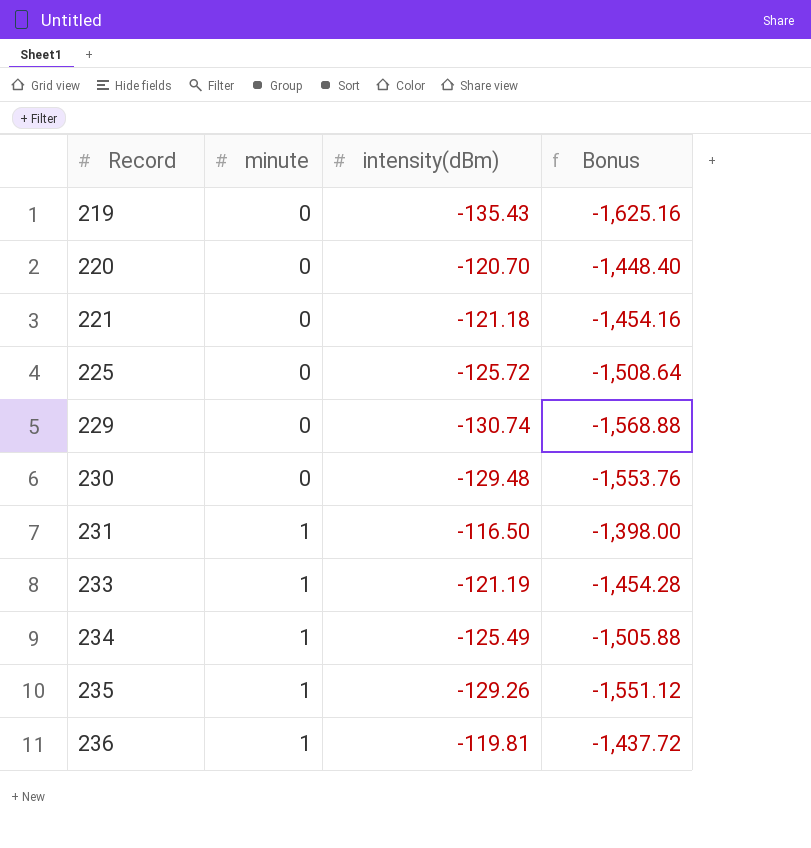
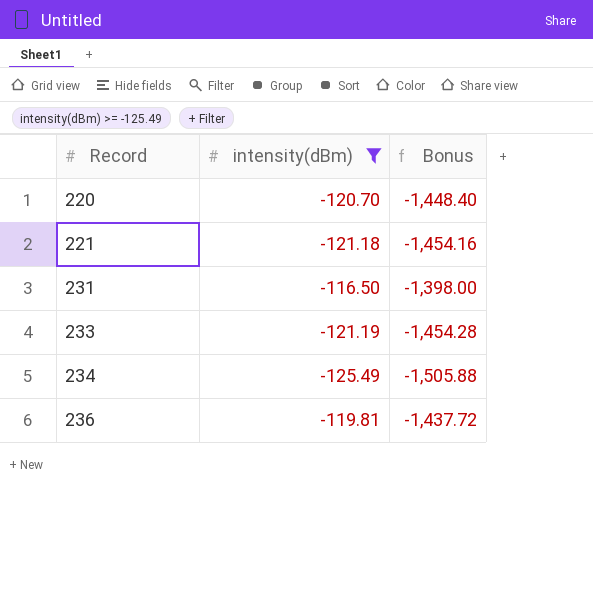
filter: none -> intensity(dBm) >= -125.49
column minute | position: 2 -> none

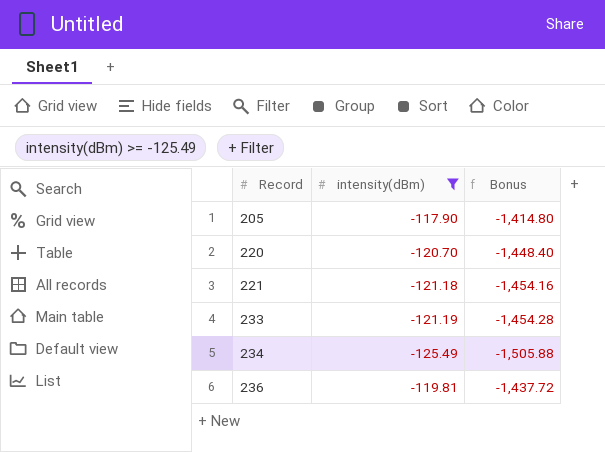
row 231: -116.50 | -1,398.00 -> none
row 205: none -> -117.90 | -1,414.80

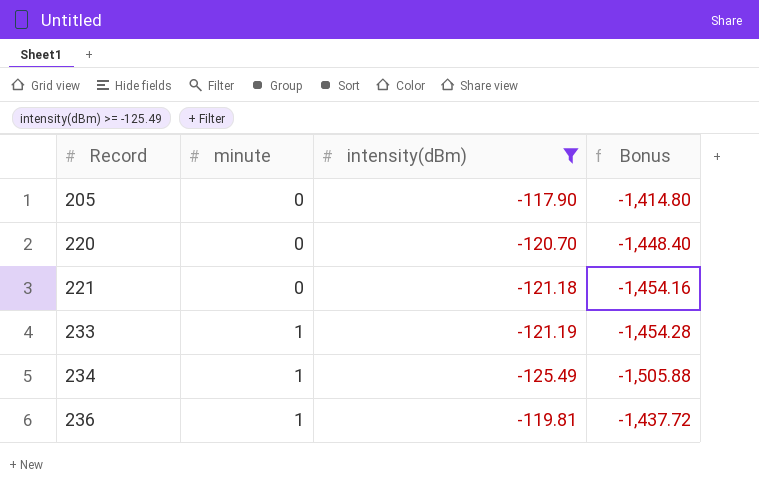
column minute | position: none -> 2

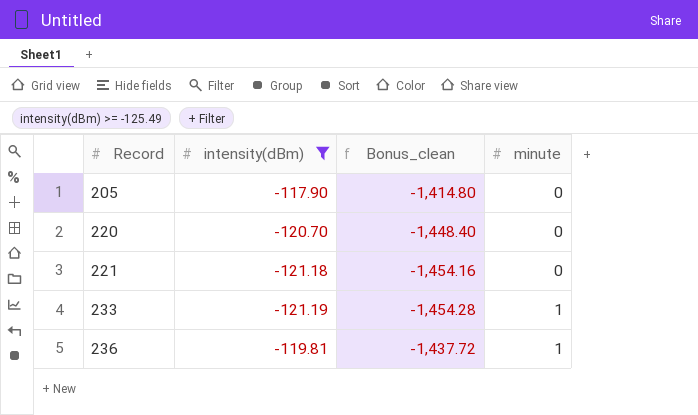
column name: Bonus -> Bonus_clean
column minute | position: 2 -> 4
row 234: 1 | -125.49 | -1,505.88 -> none

